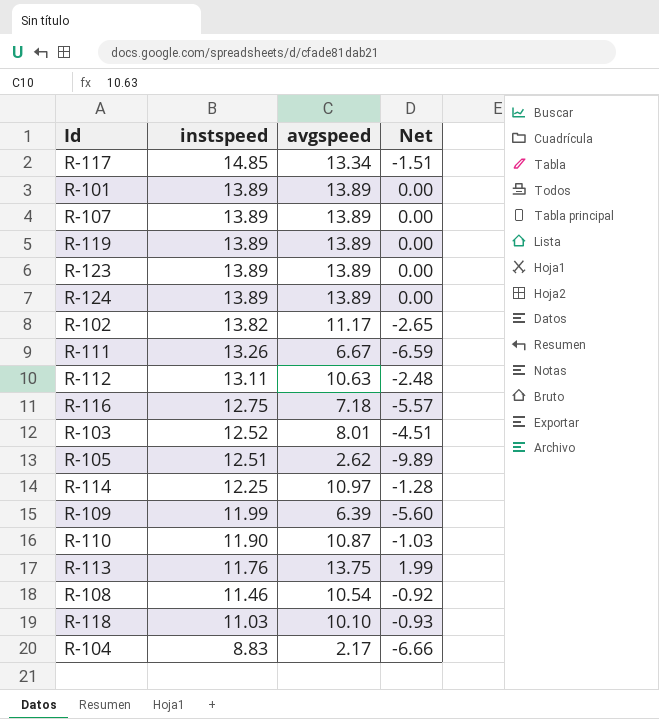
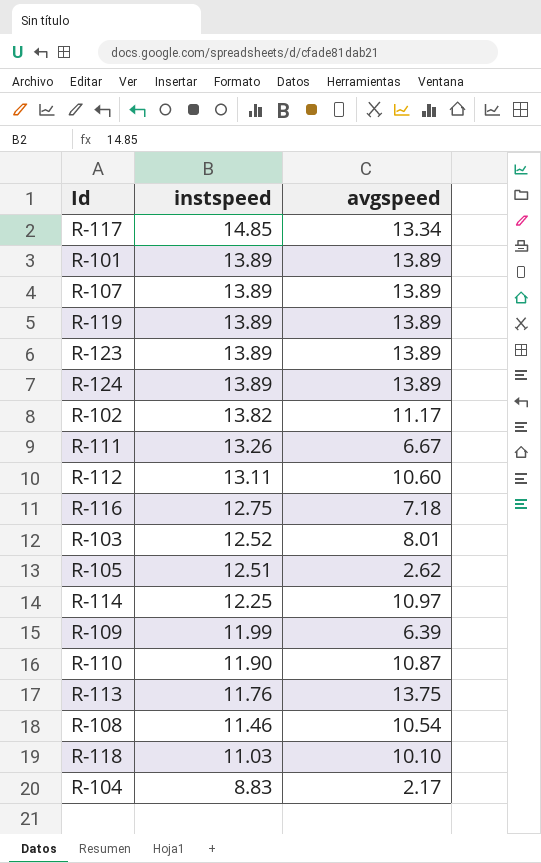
column Net | formula: [avgspeed] - [instspeed] -> none
R-112 | avgspeed: 10.63 -> 10.60

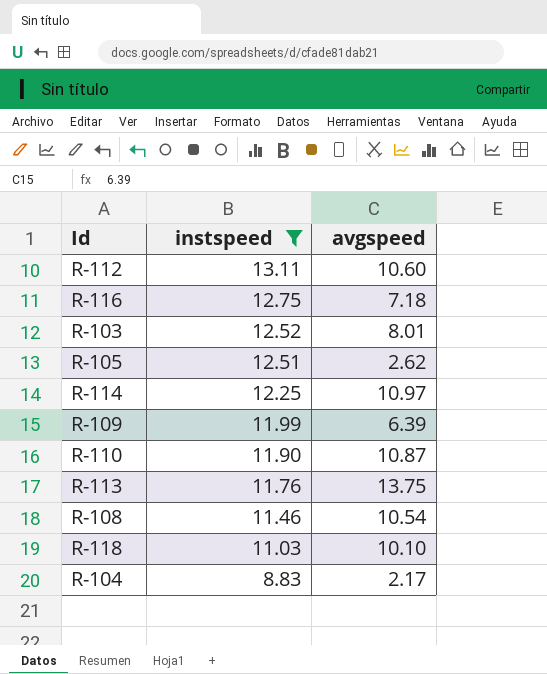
filter: none -> instspeed <= 13.11

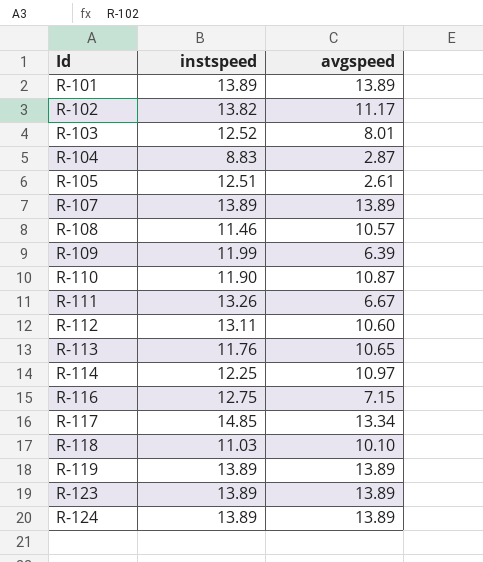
filter: instspeed <= 13.11 -> none
row order: instspeed descending -> Id ascending
R-104 | avgspeed: 2.17 -> 2.87
R-105 | avgspeed: 2.62 -> 2.61
R-108 | avgspeed: 10.54 -> 10.57
R-113 | avgspeed: 13.75 -> 10.65
R-116 | avgspeed: 7.18 -> 7.15

